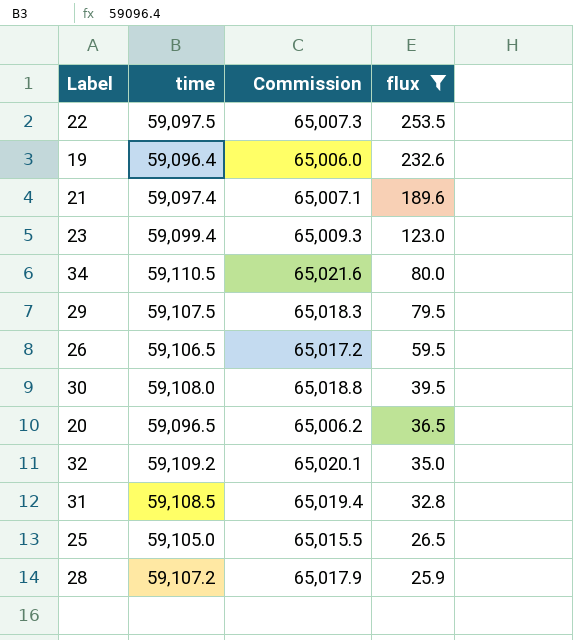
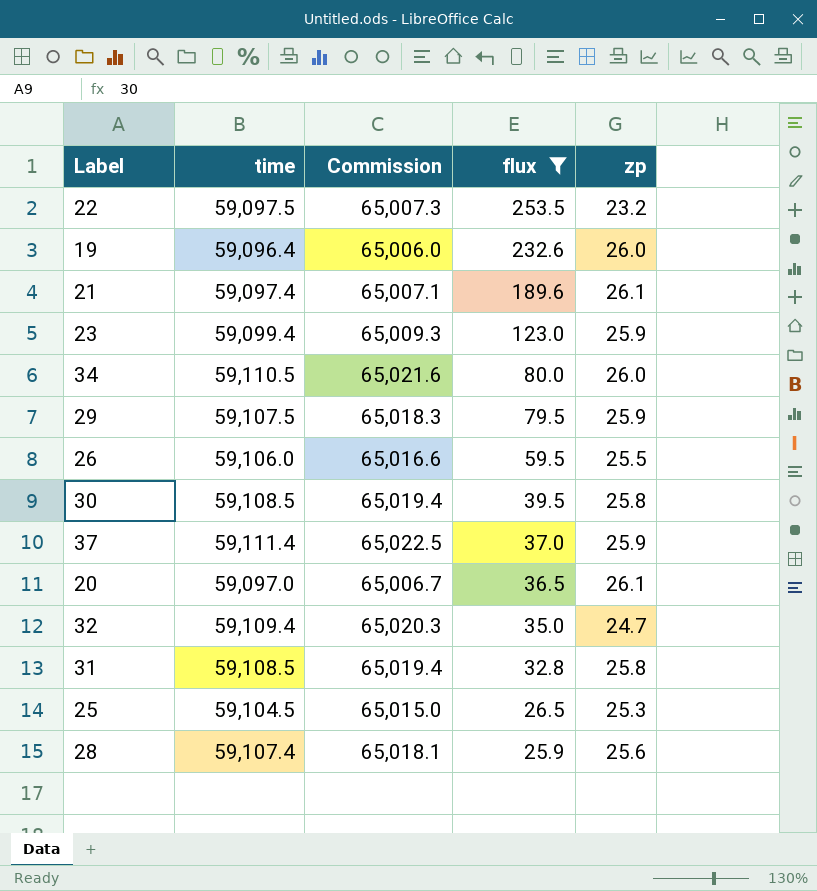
column zp | position: none -> 5
26 | time: 59,106.5 -> 59,106.0
26 | Commission: 65,017.2 -> 65,016.6
30 | time: 59,108.0 -> 59,108.5
30 | Commission: 65,018.8 -> 65,019.4
row 37: none -> 59,111.4 | 65,022.5 | 37.0 | 25.9
20 | time: 59,096.5 -> 59,097.0
20 | Commission: 65,006.2 -> 65,006.7
32 | time: 59,109.2 -> 59,109.4
32 | Commission: 65,020.1 -> 65,020.3
25 | time: 59,105.0 -> 59,104.5
25 | Commission: 65,015.5 -> 65,015.0
28 | time: 59,107.2 -> 59,107.4
28 | Commission: 65,017.9 -> 65,018.1

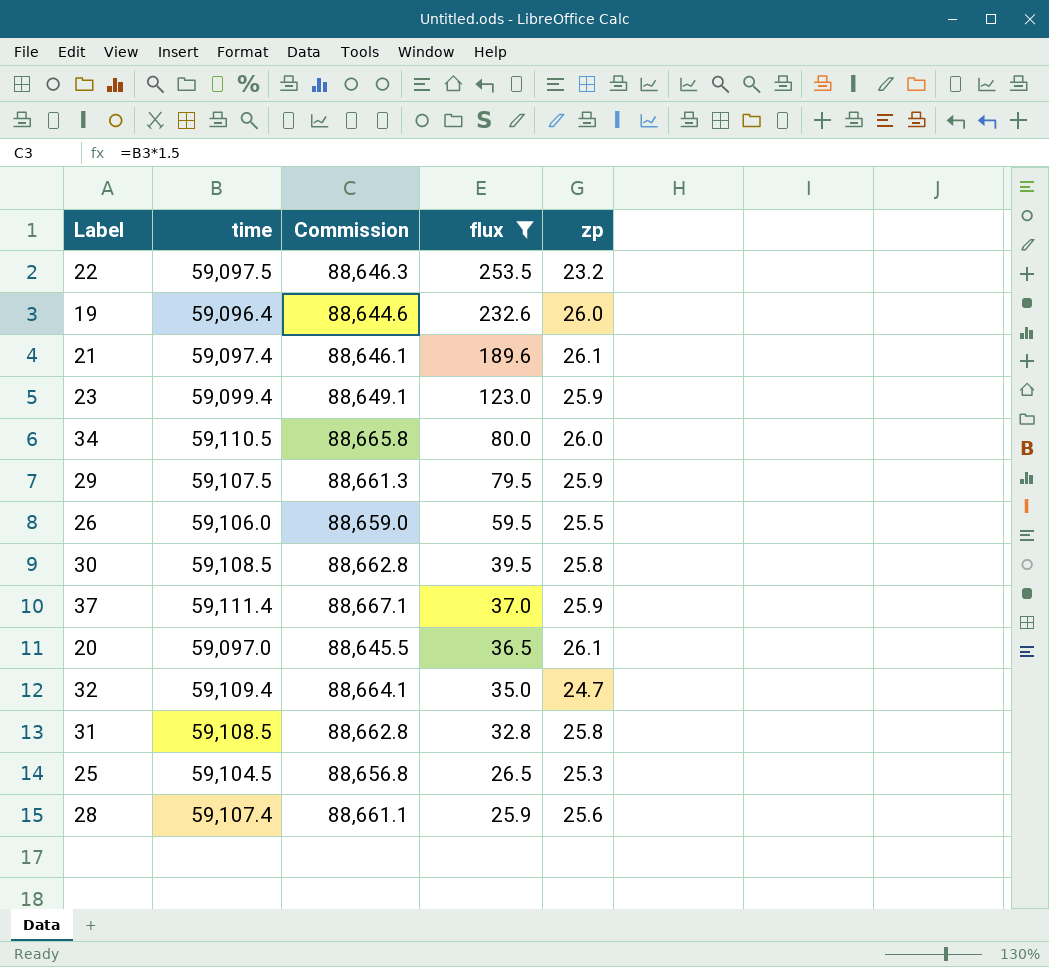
column Commission | formula: [time] * 1.1 -> [time] * 1.5

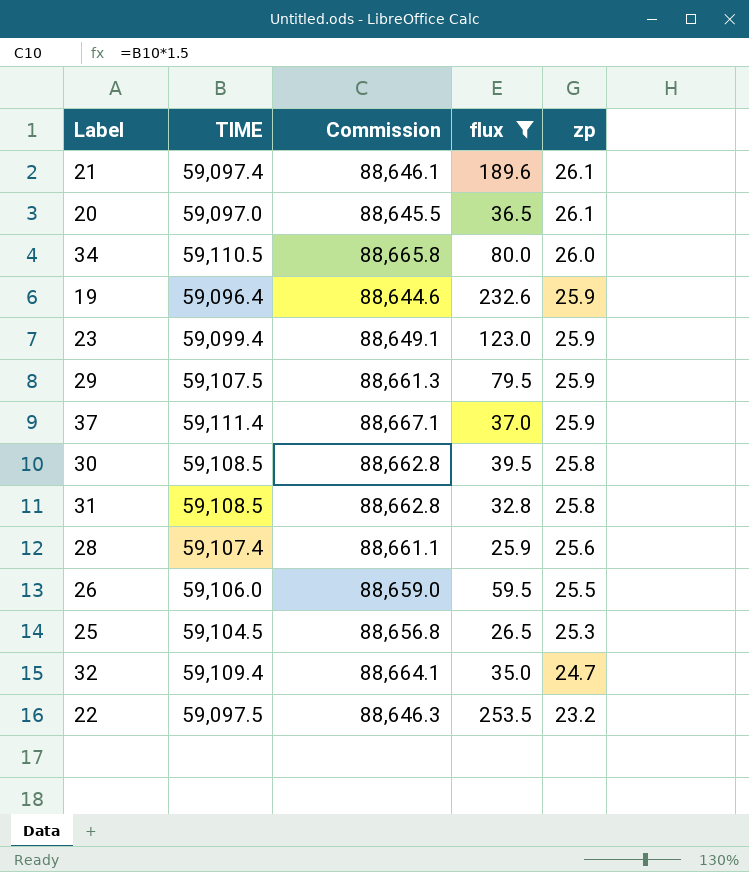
row order: flux descending -> zp descending
column name: time -> TIME
19 | zp: 26.0 -> 25.9

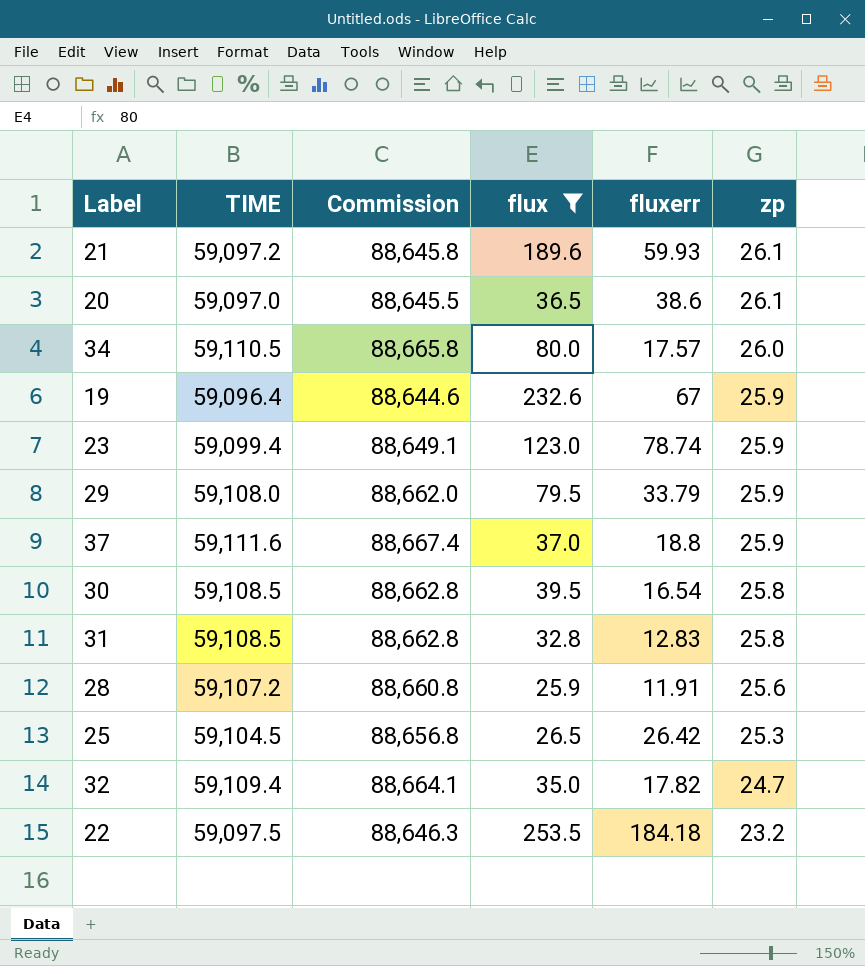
column fluxerr | position: none -> 5
row 26: 59,106.0 | 88,659.0 | 59.5 | 25.5 -> none
21 | TIME: 59,097.4 -> 59,097.2
21 | Commission: 88,646.1 -> 88,645.8
29 | TIME: 59,107.5 -> 59,108.0
29 | Commission: 88,661.3 -> 88,662.0
37 | TIME: 59,111.4 -> 59,111.6
37 | Commission: 88,667.1 -> 88,667.4
28 | TIME: 59,107.4 -> 59,107.2
28 | Commission: 88,661.1 -> 88,660.8

